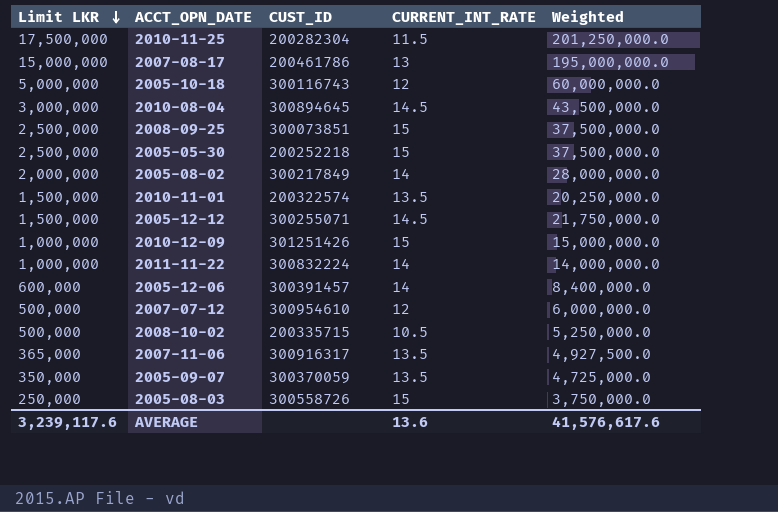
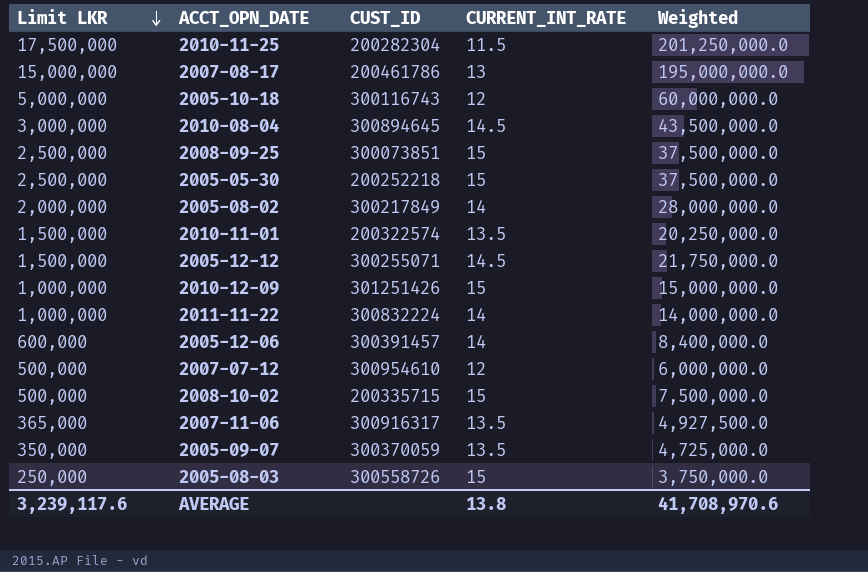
2008-10-02 | CURRENT_INT_RATE: 10.5 -> 15
2008-10-02 | Weighted: 5,250,000.0 -> 7,500,000.0
AVERAGE | CURRENT_INT_RATE: 13.6 -> 13.8
AVERAGE | Weighted: 41,576,617.6 -> 41,708,970.6

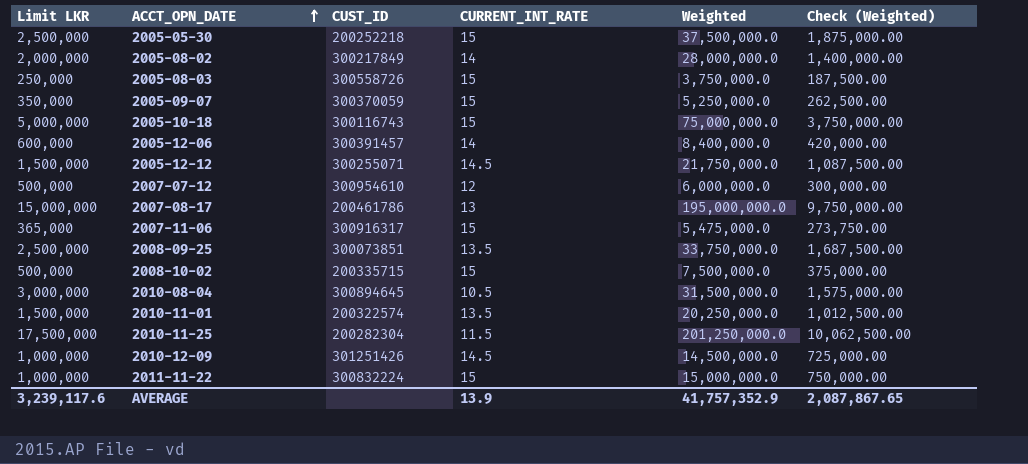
row order: Limit LKR descending -> ACCT_OPN_DATE ascending
column Check (Weighted) | formula: none -> [Weighted] * 0.05
2005-09-07 | CURRENT_INT_RATE: 13.5 -> 15
2005-09-07 | Weighted: 4,725,000.0 -> 5,250,000.0
2005-10-18 | CURRENT_INT_RATE: 12 -> 15
2005-10-18 | Weighted: 60,000,000.0 -> 75,000,000.0
2007-11-06 | CURRENT_INT_RATE: 13.5 -> 15
2007-11-06 | Weighted: 4,927,500.0 -> 5,475,000.0
2008-09-25 | CURRENT_INT_RATE: 15 -> 13.5
2008-09-25 | Weighted: 37,500,000.0 -> 33,750,000.0
2010-08-04 | CURRENT_INT_RATE: 14.5 -> 10.5
2010-08-04 | Weighted: 43,500,000.0 -> 31,500,000.0
2010-12-09 | CURRENT_INT_RATE: 15 -> 14.5
2010-12-09 | Weighted: 15,000,000.0 -> 14,500,000.0
2011-11-22 | CURRENT_INT_RATE: 14 -> 15
2011-11-22 | Weighted: 14,000,000.0 -> 15,000,000.0
AVERAGE | CURRENT_INT_RATE: 13.8 -> 13.9
AVERAGE | Weighted: 41,708,970.6 -> 41,757,352.9

